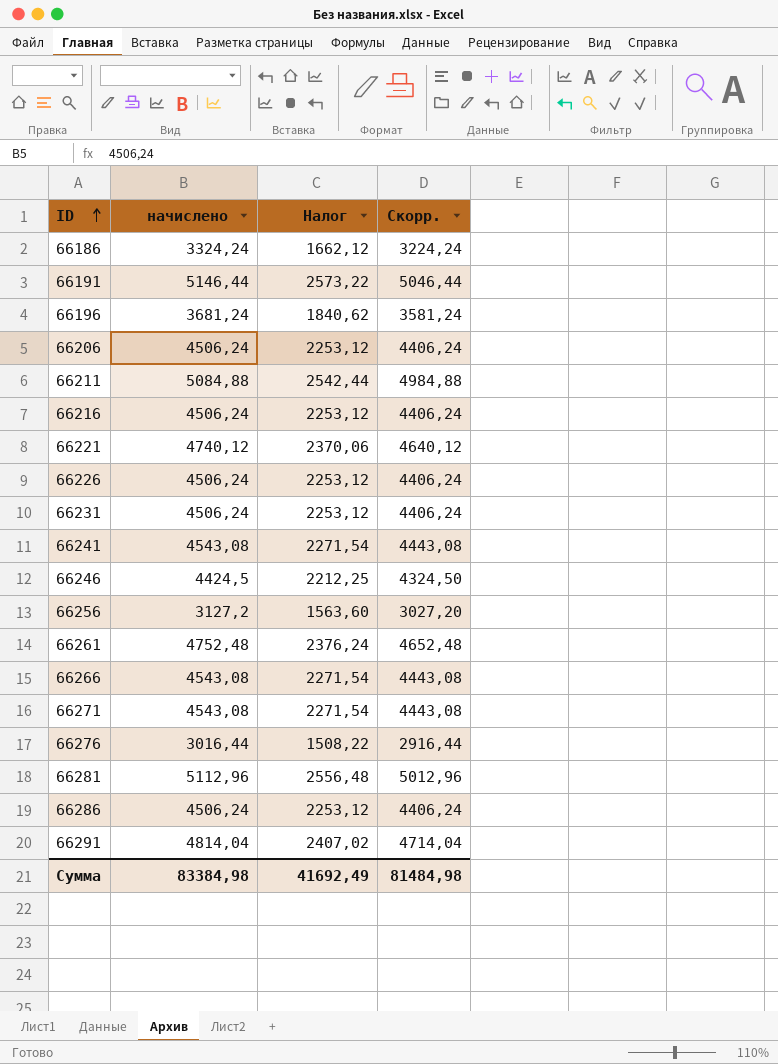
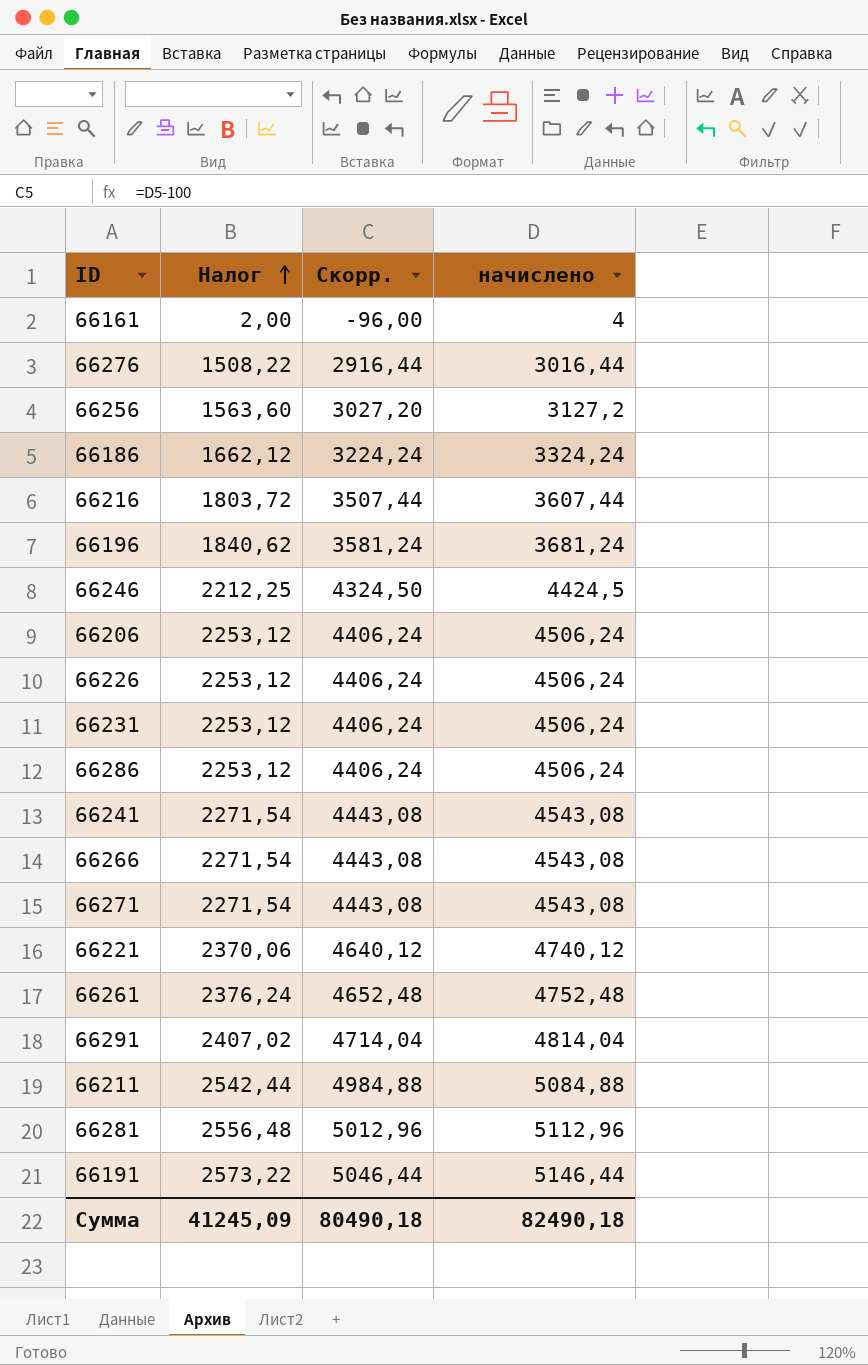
row order: ID ascending -> Налог ascending
column начислено | position: 2 -> 4
row 66161: none -> 2,00 | -96,00 | 4
66216 | Налог: 2253,12 -> 1803,72
66216 | Скорр.: 4406,24 -> 3507,44
66216 | начислено: 4506,24 -> 3607,44
Сумма | Налог: 41692,49 -> 41245,09
Сумма | Скорр.: 81484,98 -> 80490,18
Сумма | начислено: 83384,98 -> 82490,18

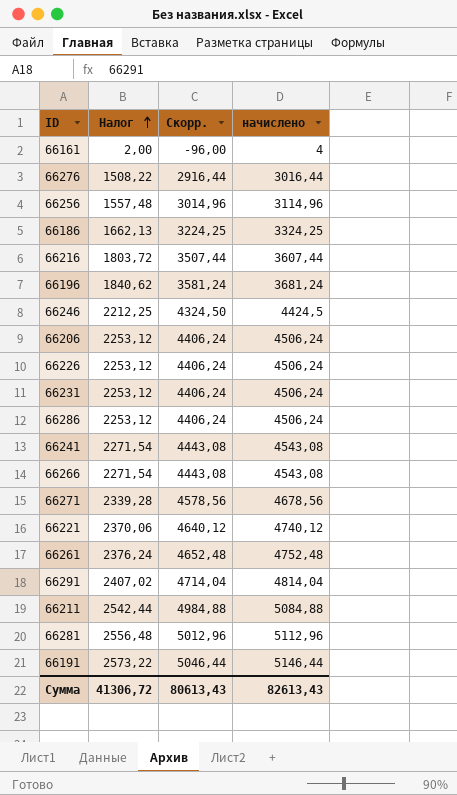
66256 | Налог: 1563,60 -> 1557,48
66256 | Скорр.: 3027,20 -> 3014,96
66256 | начислено: 3127,2 -> 3114,96
66186 | Налог: 1662,12 -> 1662,13
66186 | Скорр.: 3224,24 -> 3224,25
66186 | начислено: 3324,24 -> 3324,25
66271 | Налог: 2271,54 -> 2339,28
66271 | Скорр.: 4443,08 -> 4578,56
66271 | начислено: 4543,08 -> 4678,56
Сумма | Налог: 41245,09 -> 41306,72
Сумма | Скорр.: 80490,18 -> 80613,43
Сумма | начислено: 82490,18 -> 82613,43

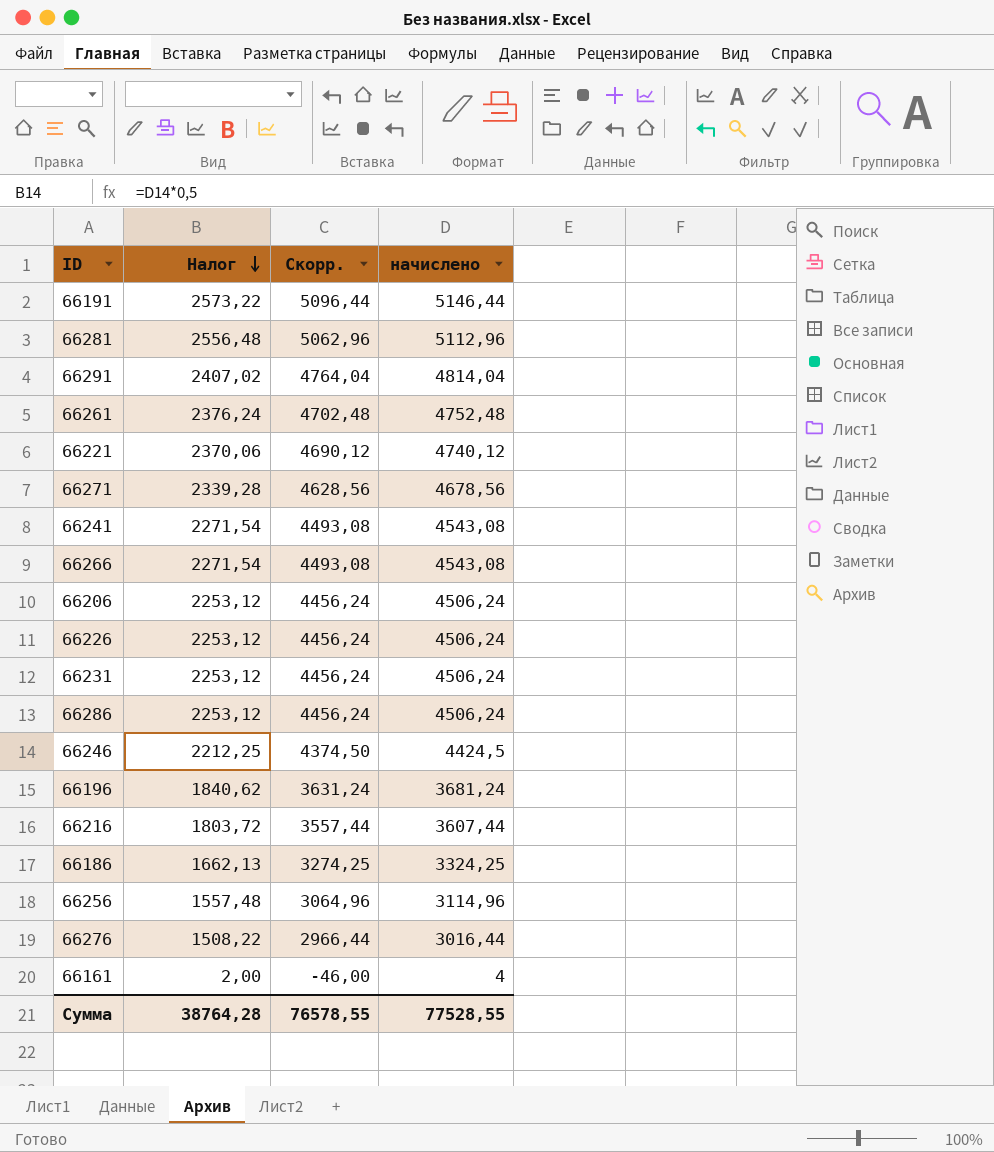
row order: Налог ascending -> Налог descending
column Скорр. | formula: [начислено] - 100 -> [начислено] - 50
row 66211: 2542,44 | 4984,88 | 5084,88 -> none
Сумма | Налог: 41306,72 -> 38764,28
Сумма | Скорр.: 80613,43 -> 76578,55
Сумма | начислено: 82613,43 -> 77528,55

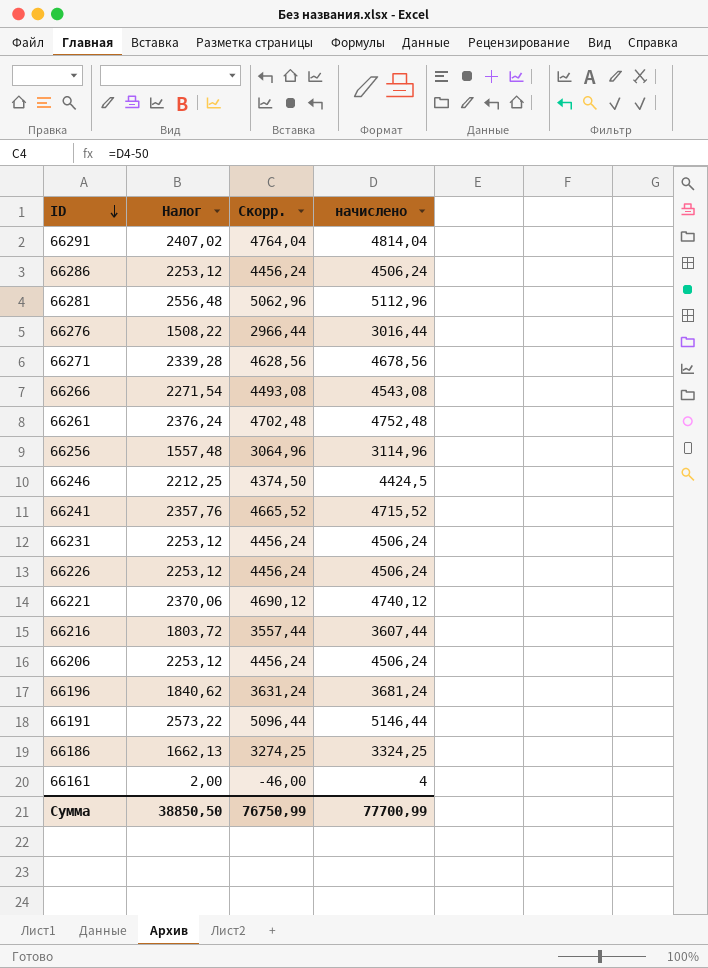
row order: Налог descending -> ID descending
66241 | Налог: 2271,54 -> 2357,76
66241 | Скорр.: 4493,08 -> 4665,52
66241 | начислено: 4543,08 -> 4715,52
Сумма | Налог: 38764,28 -> 38850,50
Сумма | Скорр.: 76578,55 -> 76750,99
Сумма | начислено: 77528,55 -> 77700,99

